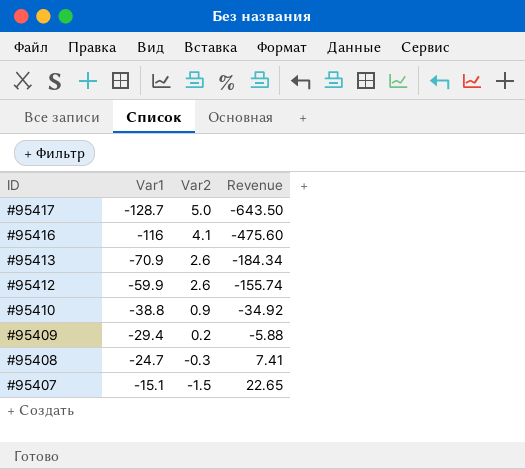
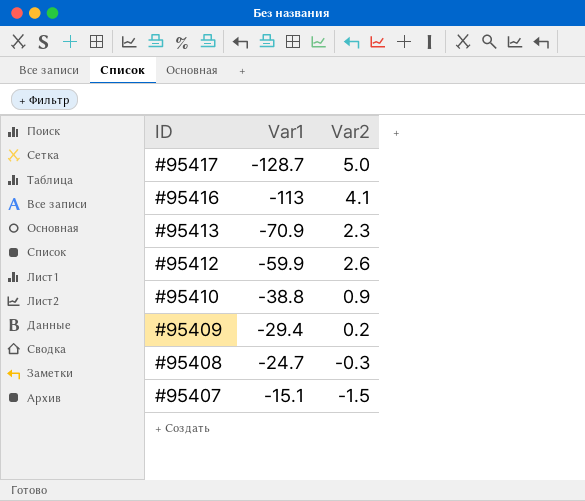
column Revenue | formula: [Var1] * [Var2] -> none
#95416 | Var1: -116 -> -113
#95413 | Var2: 2.6 -> 2.3

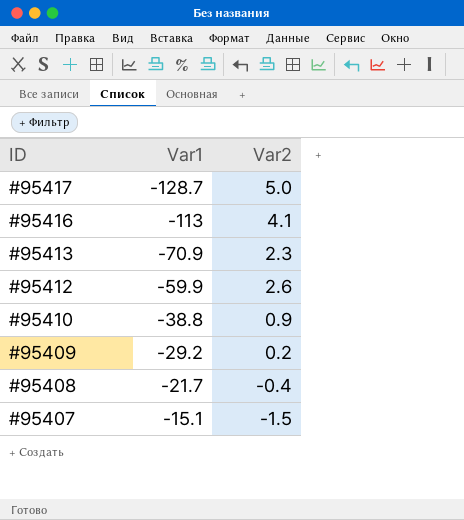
#95409 | Var1: -29.4 -> -29.2
#95408 | Var1: -24.7 -> -21.7
#95408 | Var2: -0.3 -> -0.4

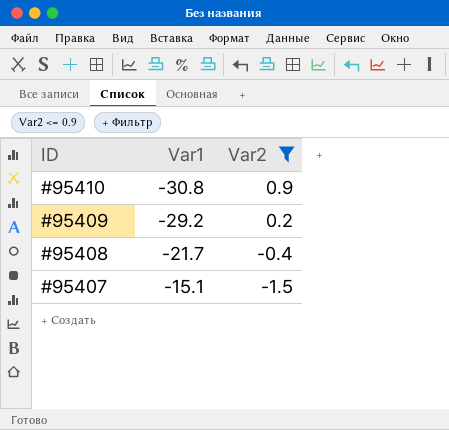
filter: none -> Var2 <= 0.9
#95410 | Var1: -38.8 -> -30.8

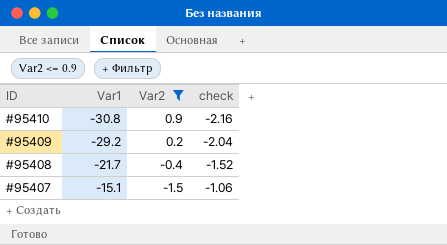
column check | formula: none -> [Var1] * 0.07

